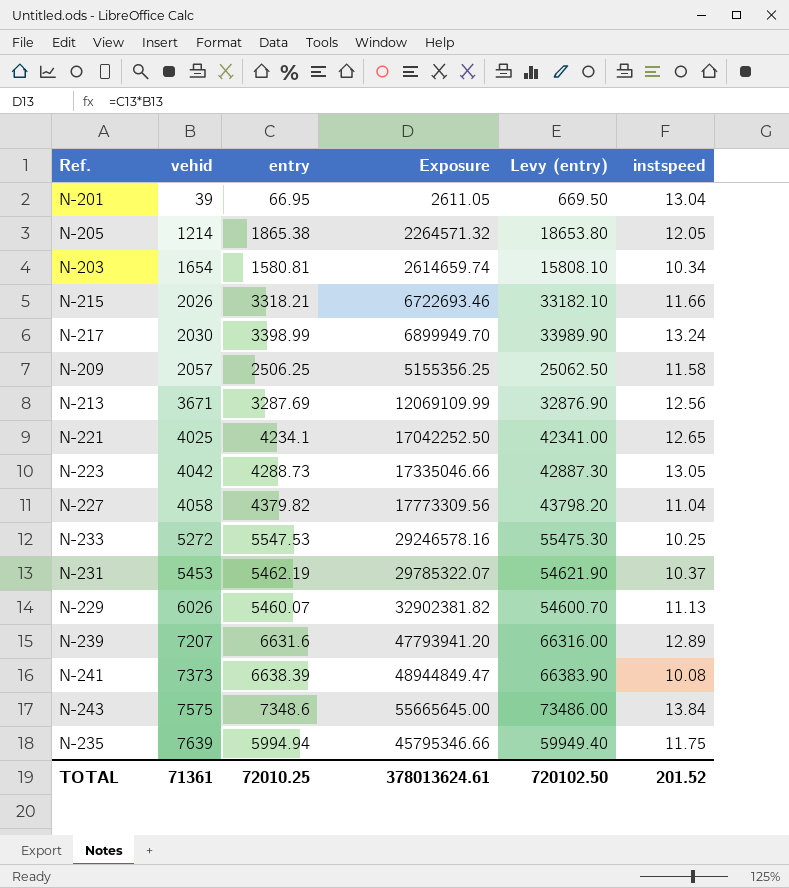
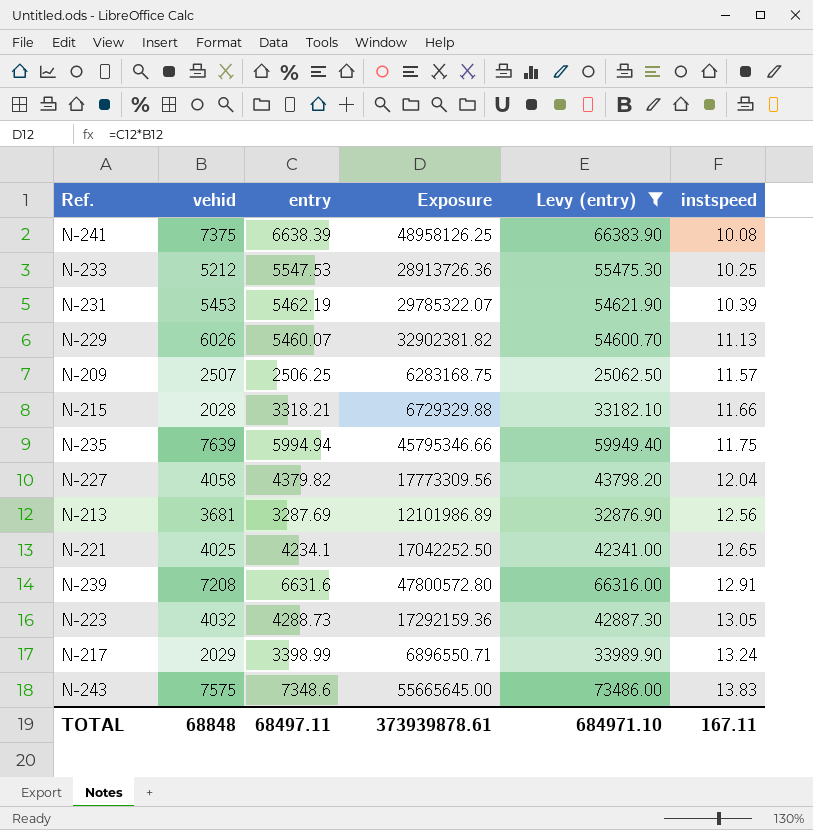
filter: none -> Levy (entry) >= 25062.50
row order: vehid ascending -> instspeed ascending
N-241 | vehid: 7373 -> 7375
N-241 | Exposure: 48944849.47 -> 48958126.25
N-233 | vehid: 5272 -> 5212
N-233 | Exposure: 29246578.16 -> 28913726.36
N-231 | instspeed: 10.37 -> 10.39
N-209 | vehid: 2057 -> 2507
N-209 | Exposure: 5155356.25 -> 6283168.75
N-209 | instspeed: 11.58 -> 11.57
N-215 | vehid: 2026 -> 2028
N-215 | Exposure: 6722693.46 -> 6729329.88
N-227 | instspeed: 11.04 -> 12.04
N-213 | vehid: 3671 -> 3681
N-213 | Exposure: 12069109.99 -> 12101986.89
N-239 | vehid: 7207 -> 7208
N-239 | Exposure: 47793941.20 -> 47800572.80
N-239 | instspeed: 12.89 -> 12.91
N-223 | vehid: 4042 -> 4032
N-223 | Exposure: 17335046.66 -> 17292159.36
N-217 | vehid: 2030 -> 2029
N-217 | Exposure: 6899949.70 -> 6896550.71
N-243 | instspeed: 13.84 -> 13.83
TOTAL | vehid: 71361 -> 68848
TOTAL | entry: 72010.25 -> 68497.11
TOTAL | Exposure: 378013624.61 -> 373939878.61
TOTAL | Levy (entry): 720102.50 -> 684971.10
TOTAL | instspeed: 201.52 -> 167.11

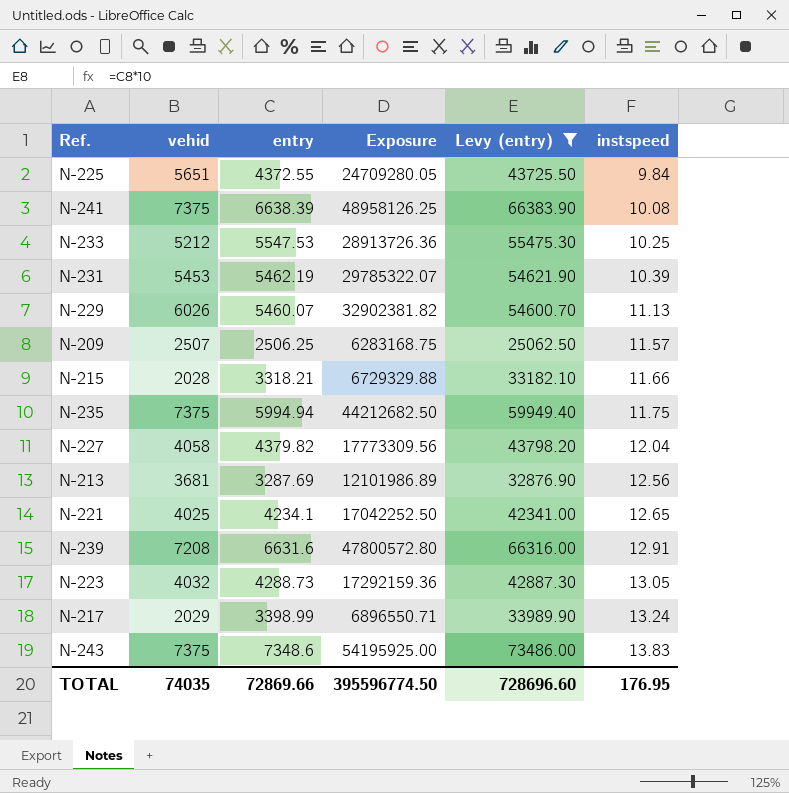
row N-225: none -> 5651 | 4372.55 | 24709280.05 | 43725.50 | 9.84
N-235 | vehid: 7639 -> 7375
N-235 | Exposure: 45795346.66 -> 44212682.50
N-243 | vehid: 7575 -> 7375
N-243 | Exposure: 55665645.00 -> 54195925.00
TOTAL | vehid: 68848 -> 74035
TOTAL | entry: 68497.11 -> 72869.66
TOTAL | Exposure: 373939878.61 -> 395596774.50
TOTAL | Levy (entry): 684971.10 -> 728696.60
TOTAL | instspeed: 167.11 -> 176.95

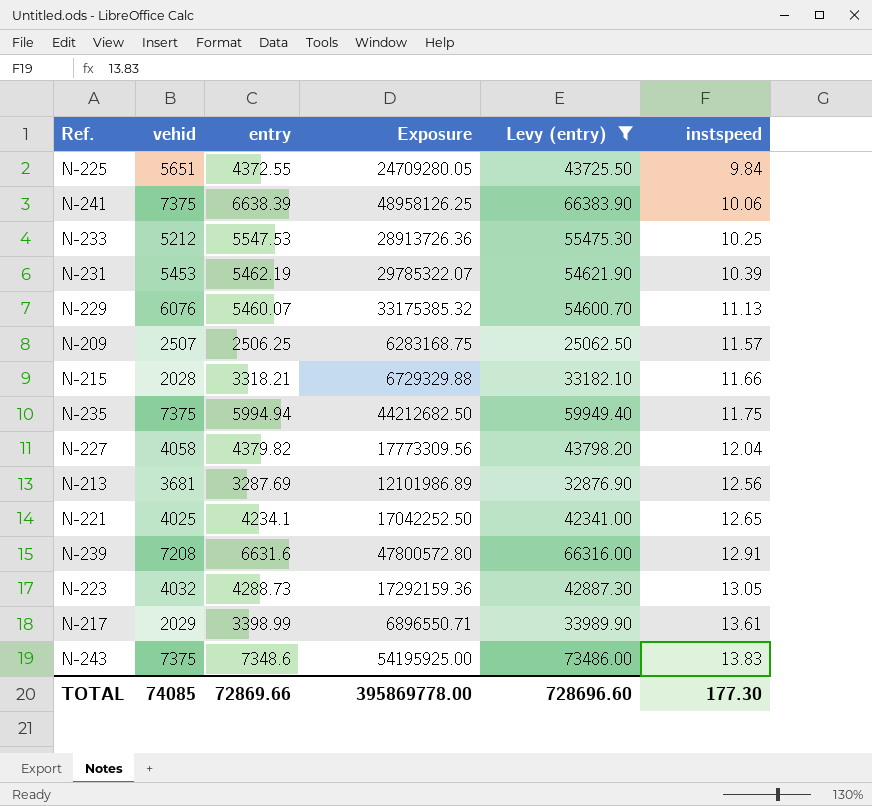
N-241 | instspeed: 10.08 -> 10.06
N-229 | vehid: 6026 -> 6076
N-229 | Exposure: 32902381.82 -> 33175385.32
N-217 | instspeed: 13.24 -> 13.61
TOTAL | vehid: 74035 -> 74085
TOTAL | Exposure: 395596774.50 -> 395869778.00
TOTAL | instspeed: 176.95 -> 177.30

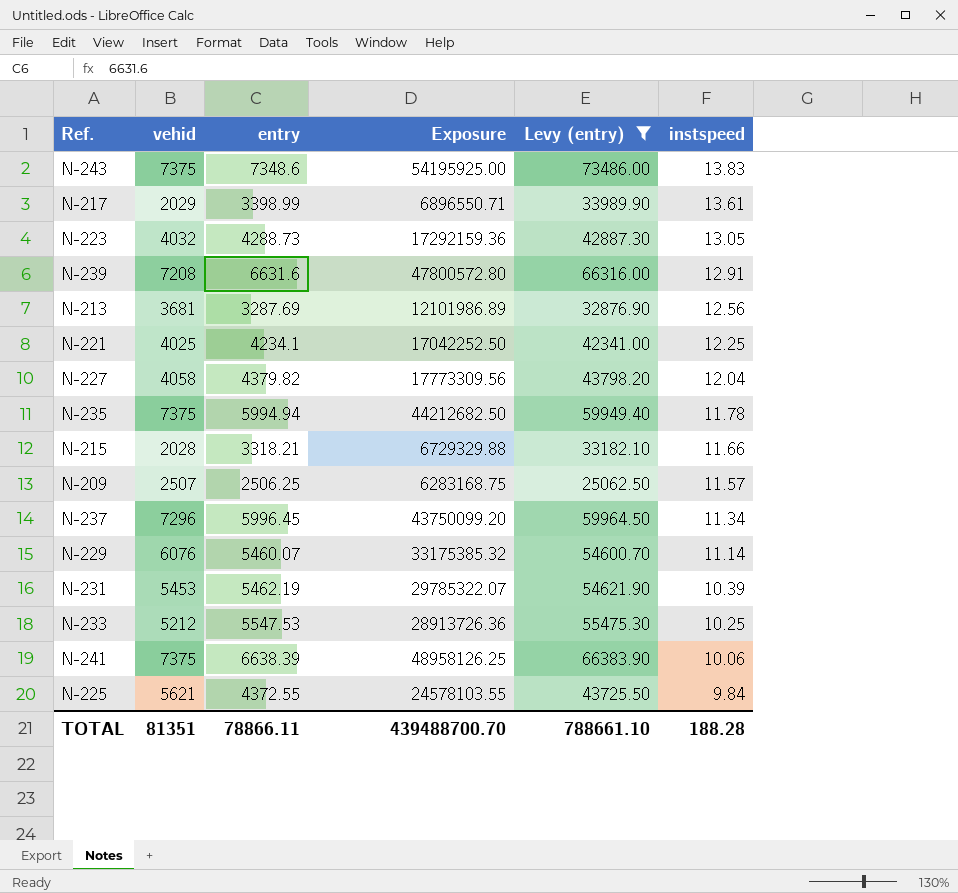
row order: instspeed ascending -> instspeed descending
N-221 | instspeed: 12.65 -> 12.25
N-235 | instspeed: 11.75 -> 11.78
row N-237: none -> 7296 | 5996.45 | 43750099.20 | 59964.50 | 11.34
N-229 | instspeed: 11.13 -> 11.14
N-225 | vehid: 5651 -> 5621
N-225 | Exposure: 24709280.05 -> 24578103.55
TOTAL | vehid: 74085 -> 81351
TOTAL | entry: 72869.66 -> 78866.11
TOTAL | Exposure: 395869778.00 -> 439488700.70
TOTAL | Levy (entry): 728696.60 -> 788661.10
TOTAL | instspeed: 177.30 -> 188.28

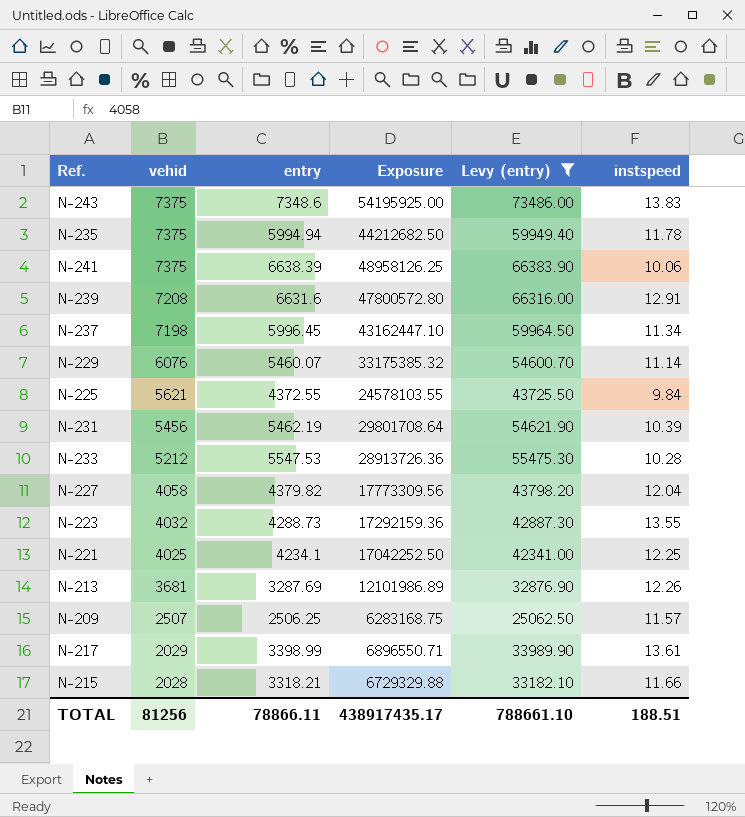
row order: instspeed descending -> vehid descending
N-237 | vehid: 7296 -> 7198
N-237 | Exposure: 43750099.20 -> 43162447.10
N-231 | vehid: 5453 -> 5456
N-231 | Exposure: 29785322.07 -> 29801708.64
N-233 | instspeed: 10.25 -> 10.28
N-223 | instspeed: 13.05 -> 13.55
N-213 | instspeed: 12.56 -> 12.26
TOTAL | vehid: 81351 -> 81256
TOTAL | Exposure: 439488700.70 -> 438917435.17
TOTAL | instspeed: 188.28 -> 188.51

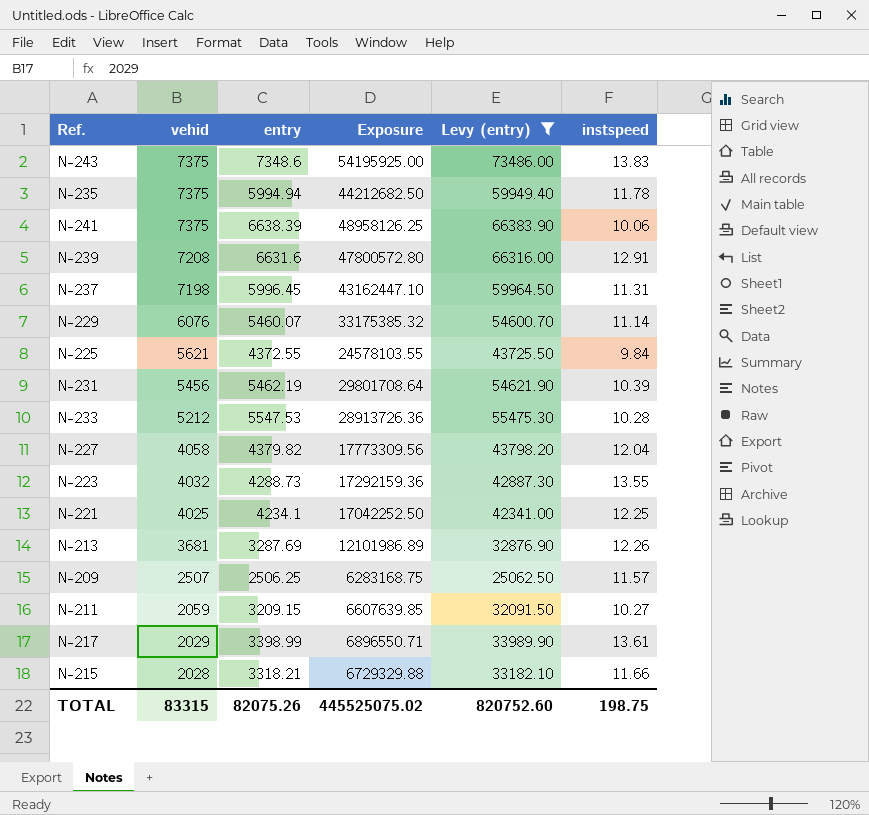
N-237 | instspeed: 11.34 -> 11.31
row N-211: none -> 2059 | 3209.15 | 6607639.85 | 32091.50 | 10.27
TOTAL | vehid: 81256 -> 83315
TOTAL | entry: 78866.11 -> 82075.26
TOTAL | Exposure: 438917435.17 -> 445525075.02
TOTAL | Levy (entry): 788661.10 -> 820752.60
TOTAL | instspeed: 188.51 -> 198.75

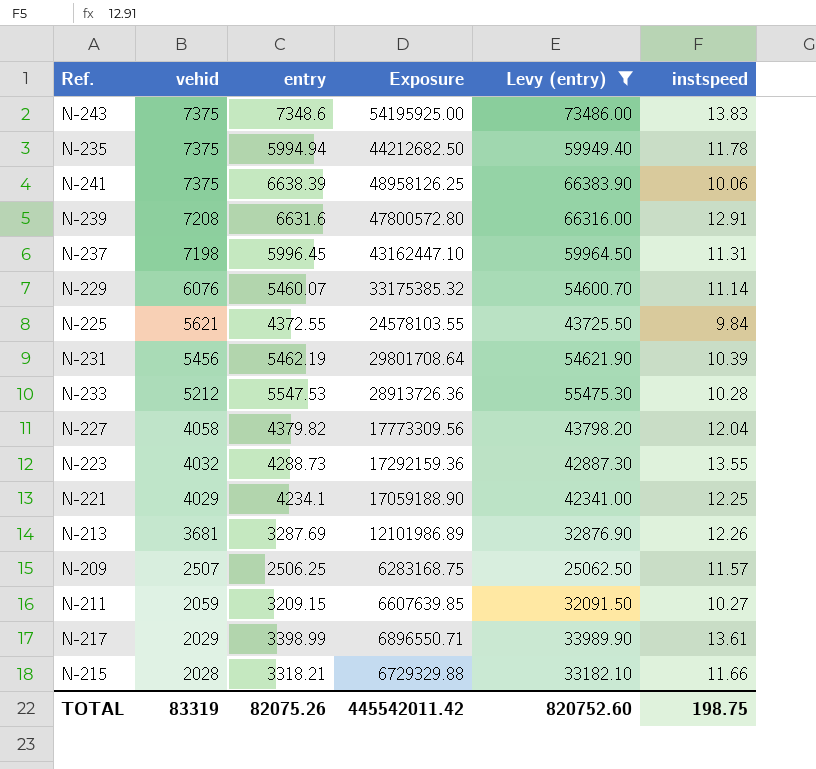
N-221 | vehid: 4025 -> 4029
N-221 | Exposure: 17042252.50 -> 17059188.90
TOTAL | vehid: 83315 -> 83319
TOTAL | Exposure: 445525075.02 -> 445542011.42

